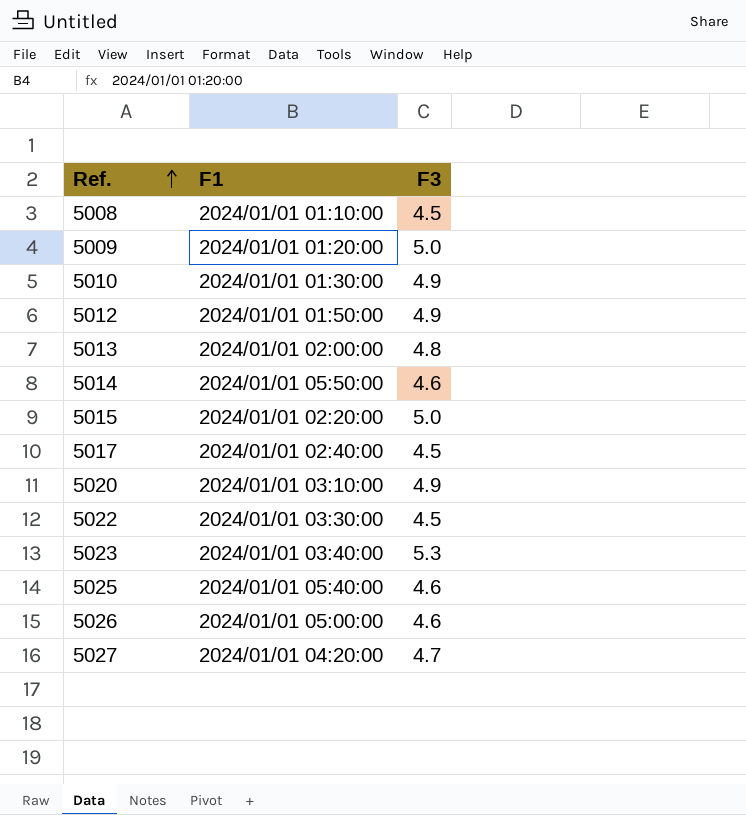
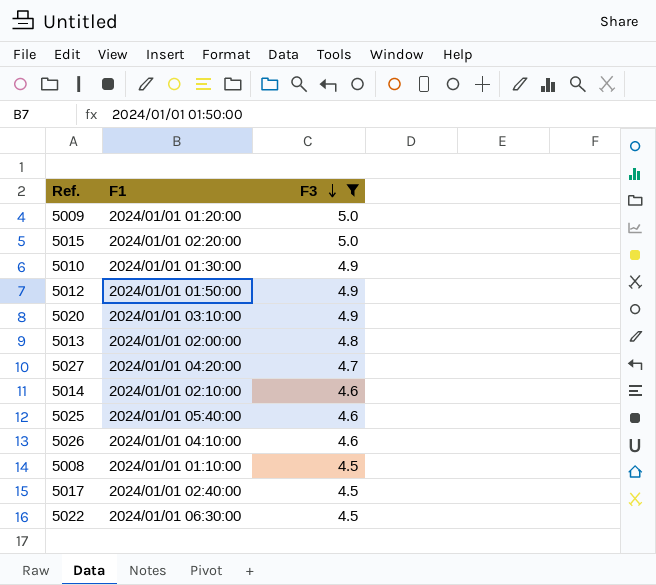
filter: none -> F3 != 5.3
row order: Ref. ascending -> F3 descending
5014 | F1: 2024/01/01 05:50:00 -> 2024/01/01 02:10:00
5026 | F1: 2024/01/01 05:00:00 -> 2024/01/01 04:10:00
5022 | F1: 2024/01/01 03:30:00 -> 2024/01/01 06:30:00

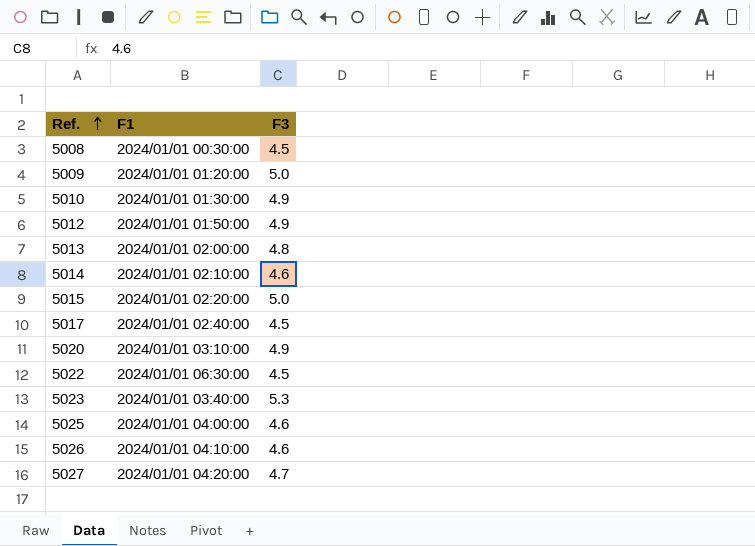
filter: F3 != 5.3 -> none
row order: F3 descending -> Ref. ascending
5008 | F1: 2024/01/01 01:10:00 -> 2024/01/01 00:30:00
5025 | F1: 2024/01/01 05:40:00 -> 2024/01/01 04:00:00

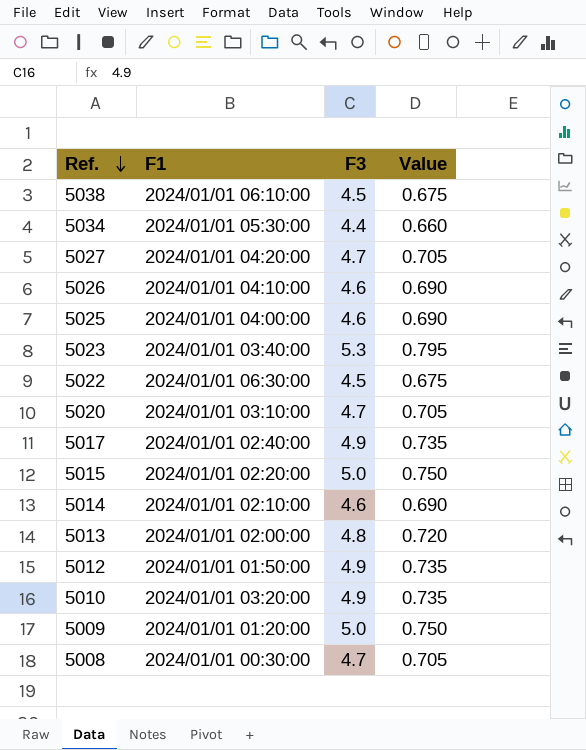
row order: Ref. ascending -> Ref. descending
column Value | formula: none -> [F3] * 0.15
row 5038: none -> 2024/01/01 06:10:00 | 4.5 | 0.675
row 5034: none -> 2024/01/01 05:30:00 | 4.4 | 0.660
5020 | F3: 4.9 -> 4.7
5017 | F3: 4.5 -> 4.9
5010 | F1: 2024/01/01 01:30:00 -> 2024/01/01 03:20:00
5008 | F3: 4.5 -> 4.7

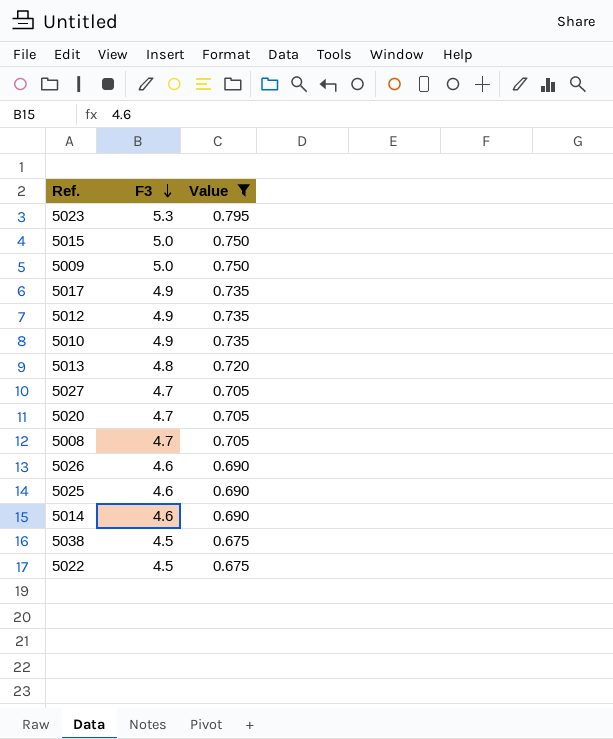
filter: none -> Value != 0.660
row order: Ref. descending -> F3 descending
column F1 | position: 2 -> none

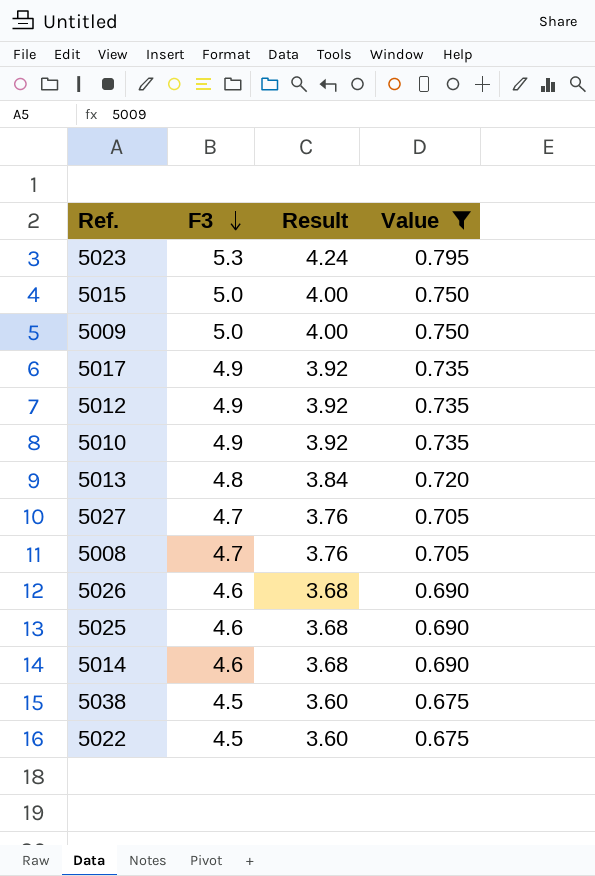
column Result | formula: none -> [F3] * 0.8
row 5020: 4.7 | 0.705 -> none

